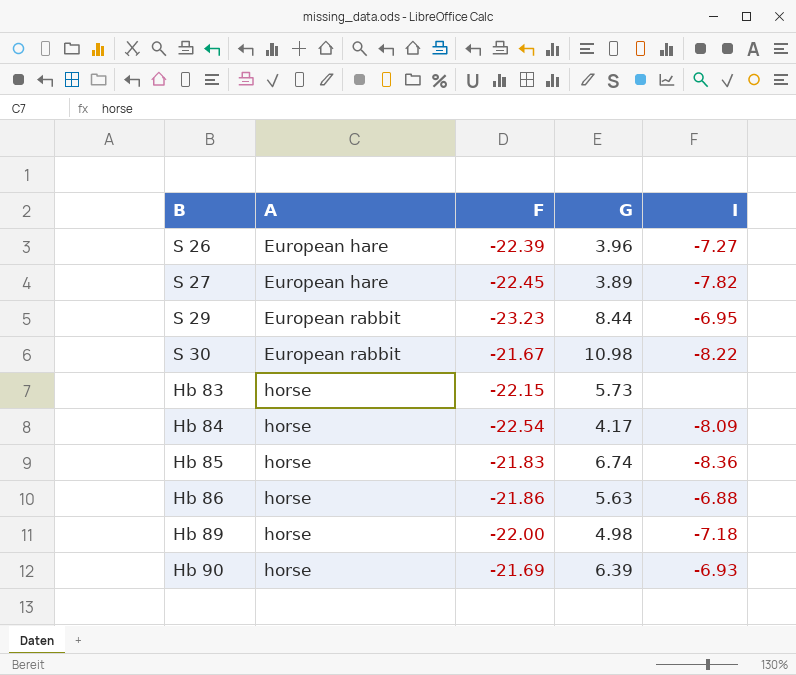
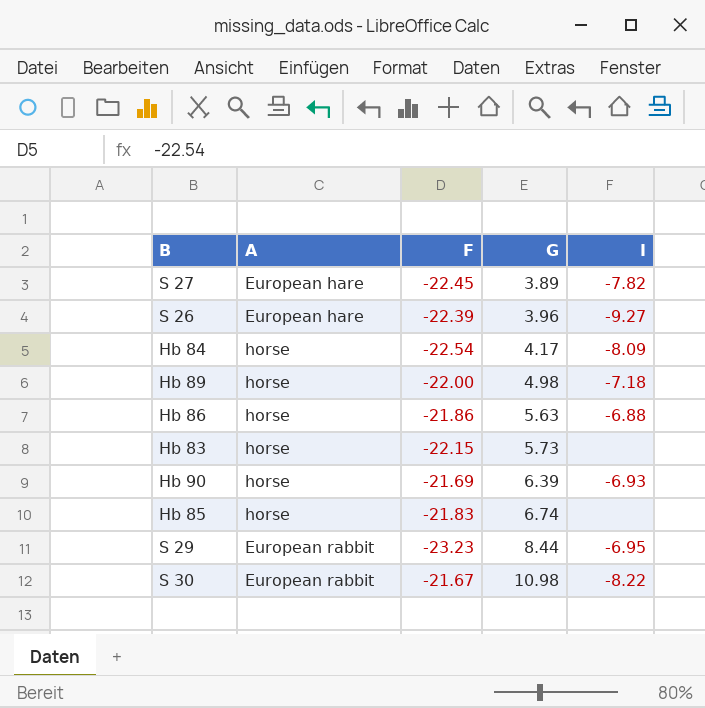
row order: A ascending -> G ascending
S 26 | I: -7.27 -> -9.27
Hb 85 | I: -8.36 -> none

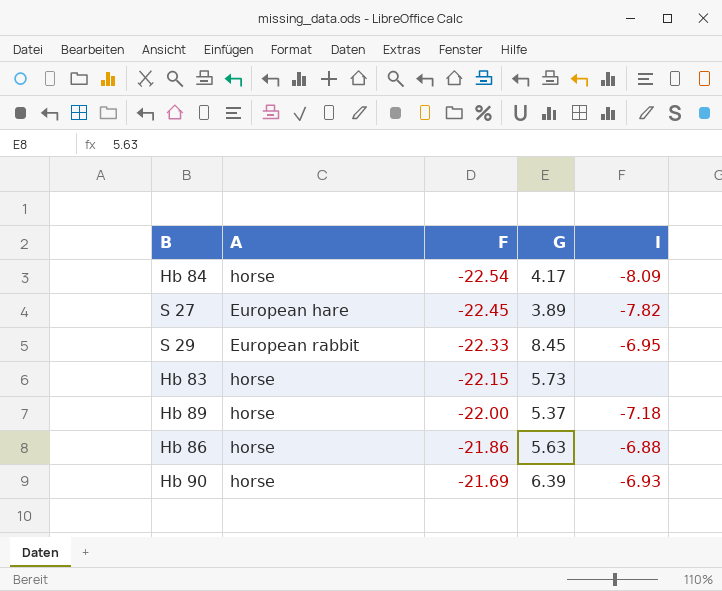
row order: G ascending -> F ascending
row S 26: European hare | -22.39 | 3.96 | -9.27 -> none
row Hb 85: horse | -21.83 | 6.74 | none -> none
row S 30: European rabbit | -21.67 | 10.98 | -8.22 -> none
S 29 | F: -23.23 -> -22.33
S 29 | G: 8.44 -> 8.45
Hb 89 | G: 4.98 -> 5.37

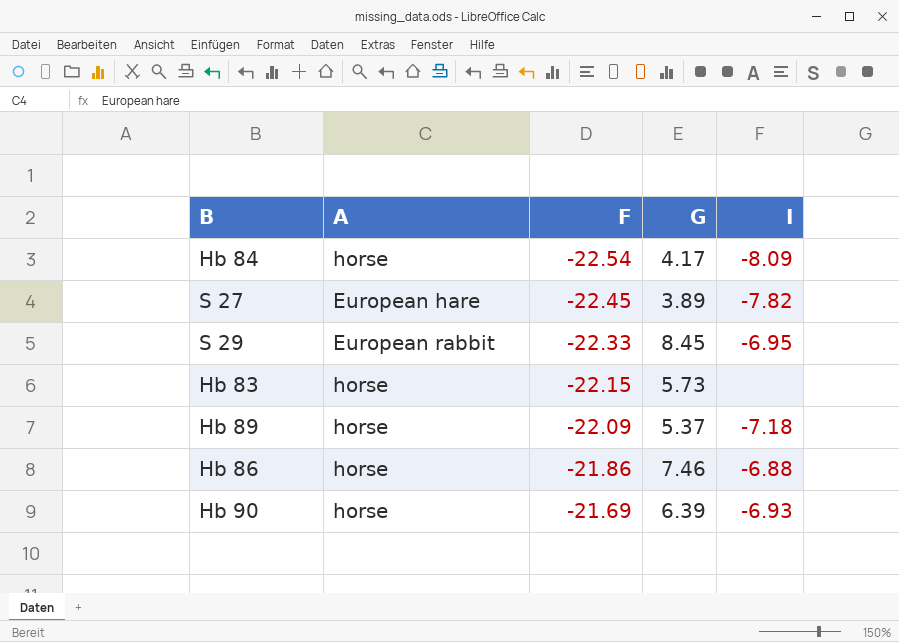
Hb 89 | F: -22.00 -> -22.09
Hb 86 | G: 5.63 -> 7.46

